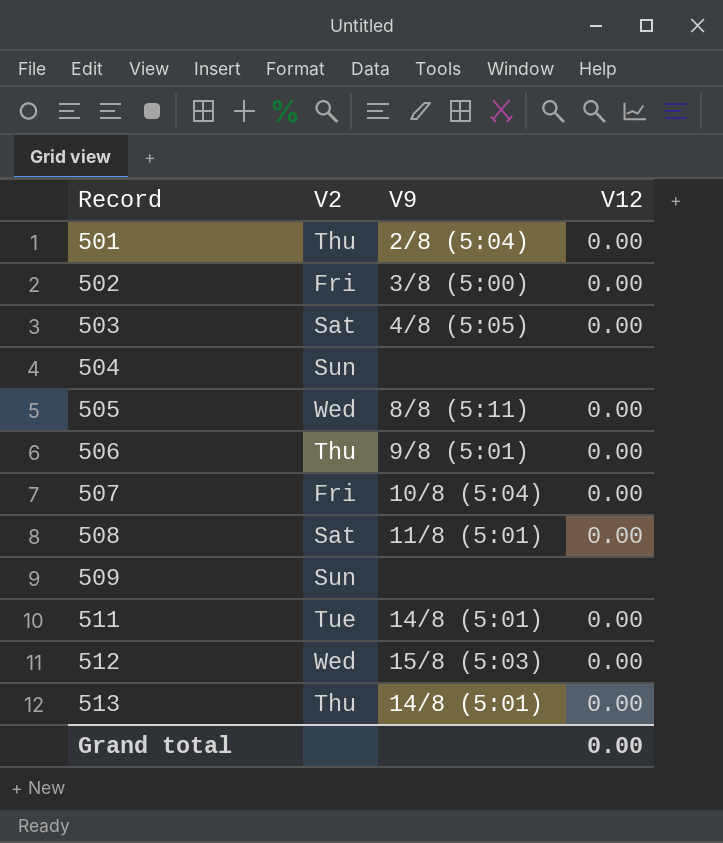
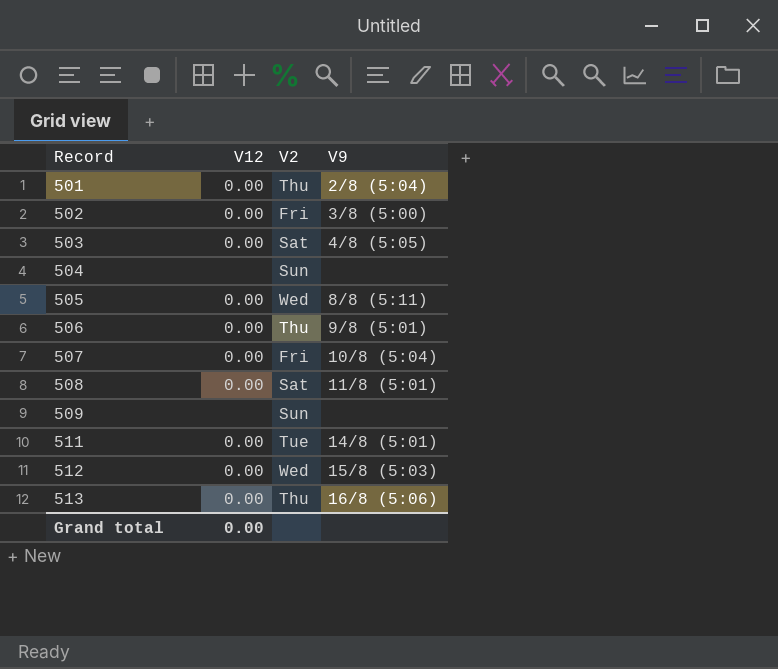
column V12 | position: 4 -> 2
513 | V9: 14/8 (5:01) -> 16/8 (5:06)

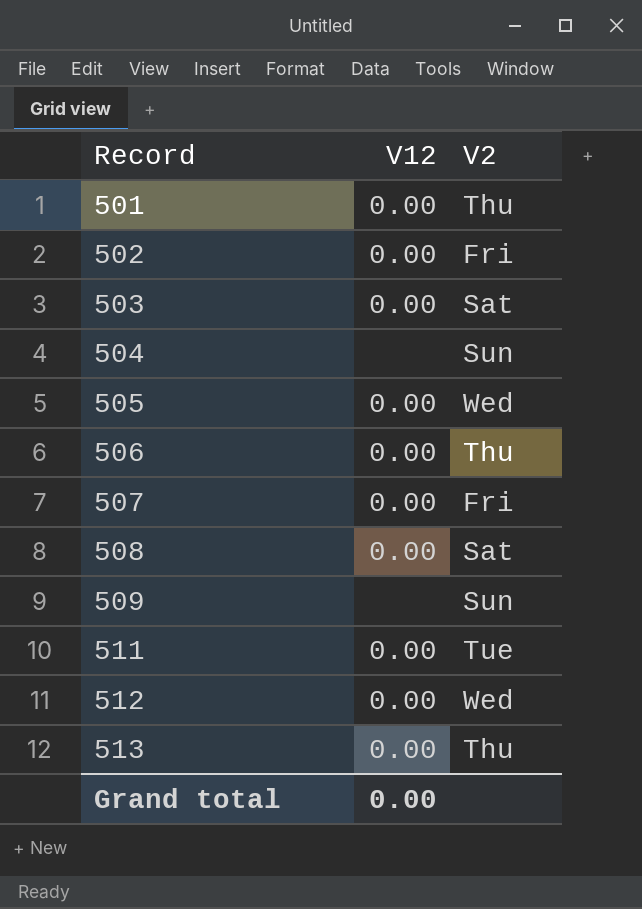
column V9 | position: 4 -> none

